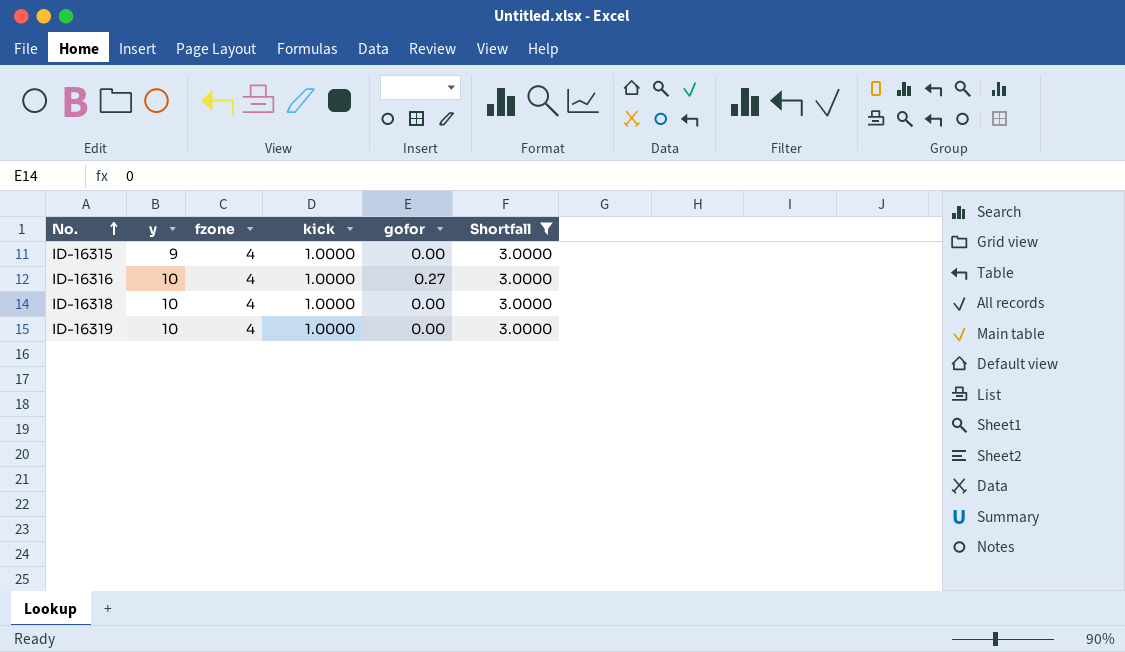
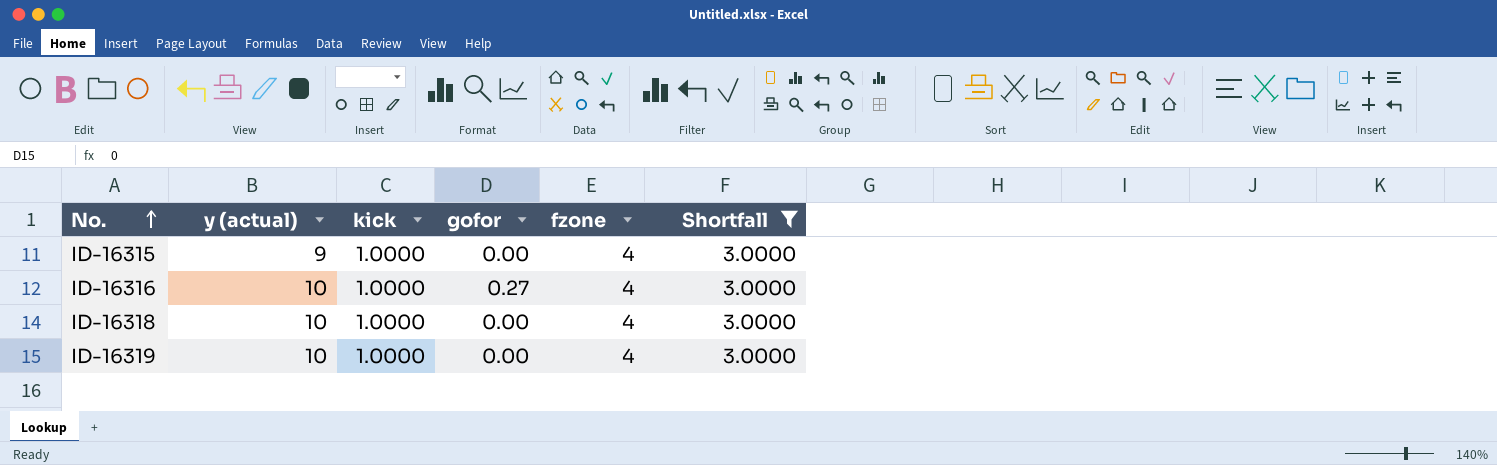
column name: y -> y (actual)
column fzone | position: 3 -> 5

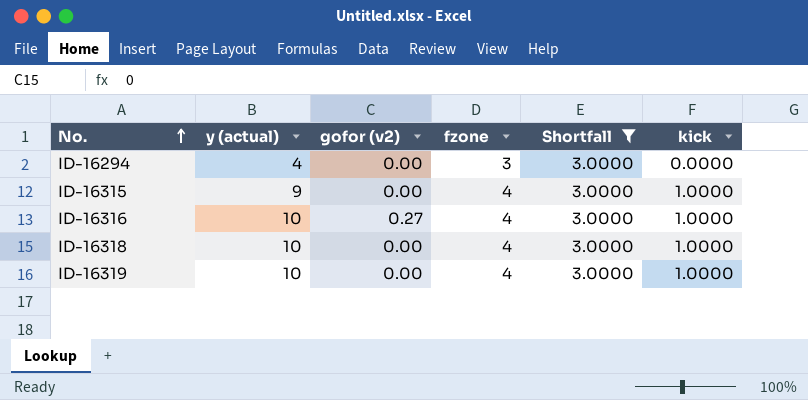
column name: gofor -> gofor (v2)
column kick | position: 3 -> 6
row ID-16294: none -> 4 | 0.00 | 3 | 3.0000 | 0.0000

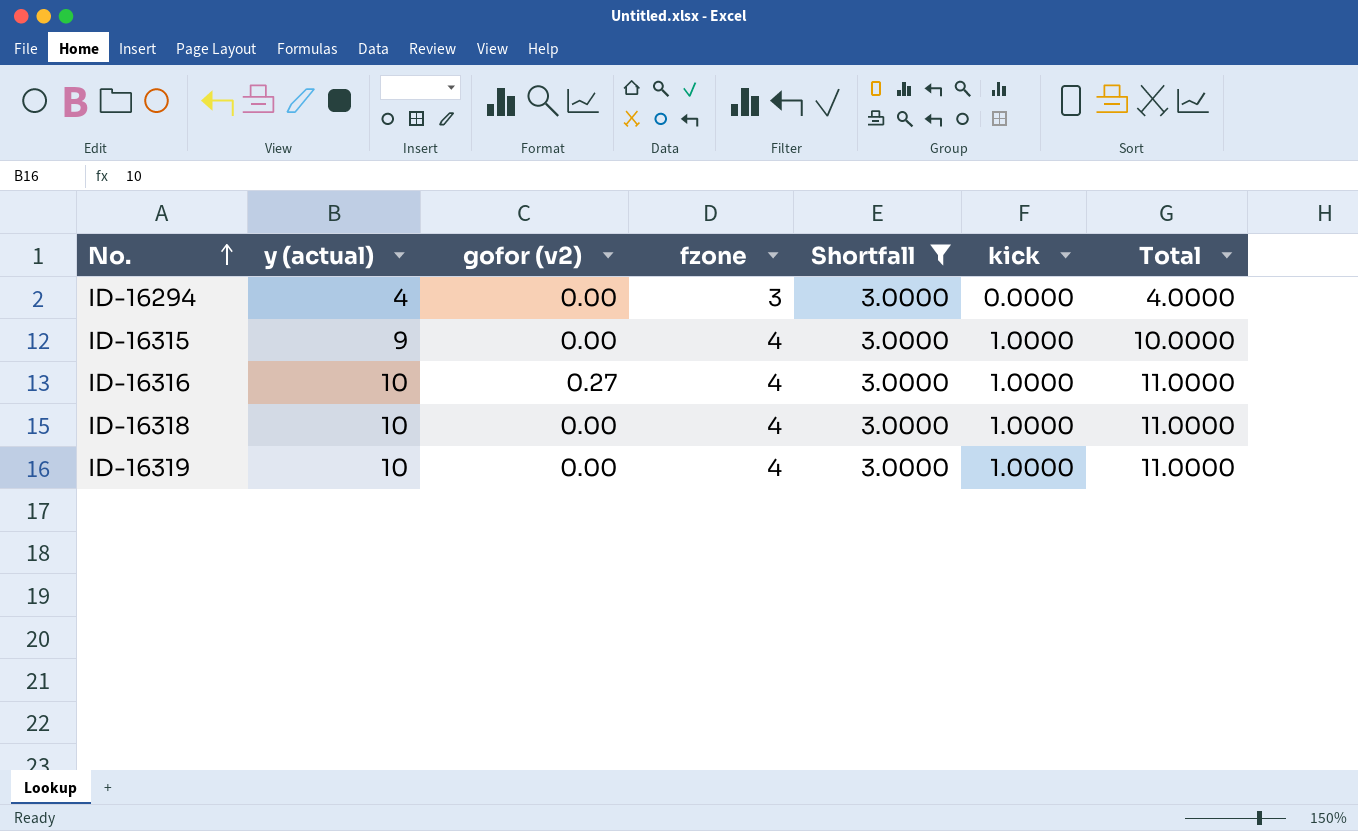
column Total | formula: none -> [y (actual)] + [kick]

